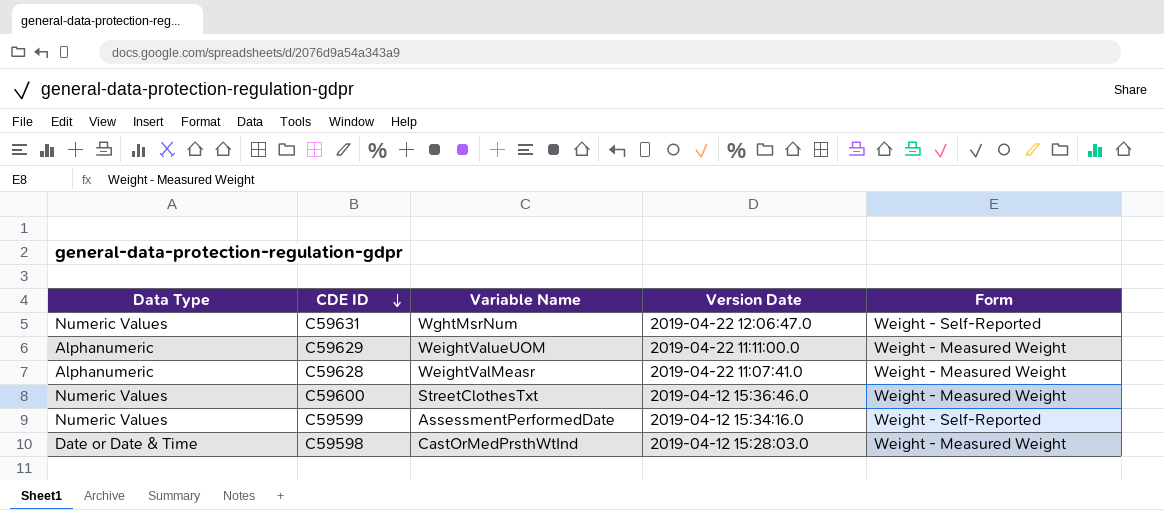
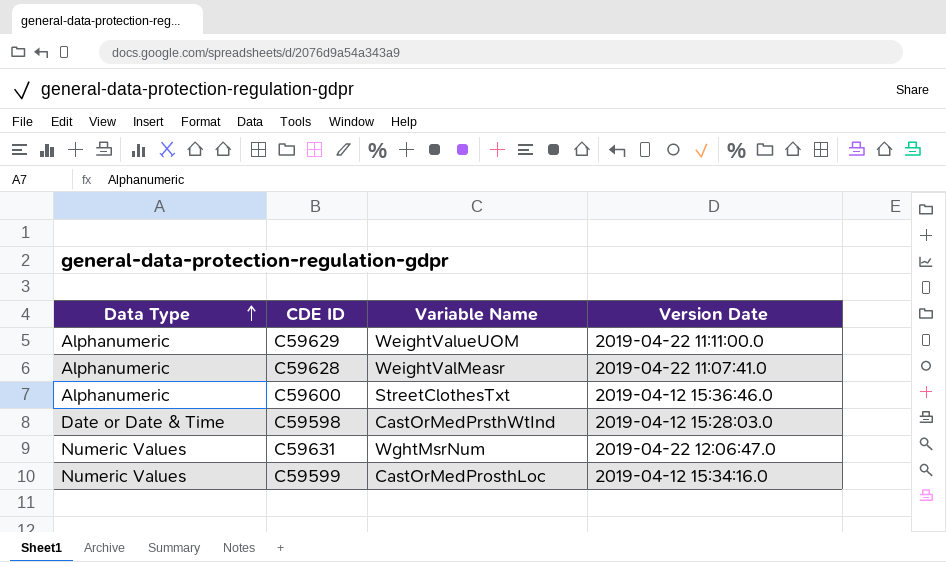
row order: CDE ID descending -> Data Type ascending
column Form | position: 5 -> none
C59600 | Data Type: Numeric Values -> Alphanumeric
C59599 | Variable Name: AssessmentPerformedDate -> CastOrMedProsthLoc

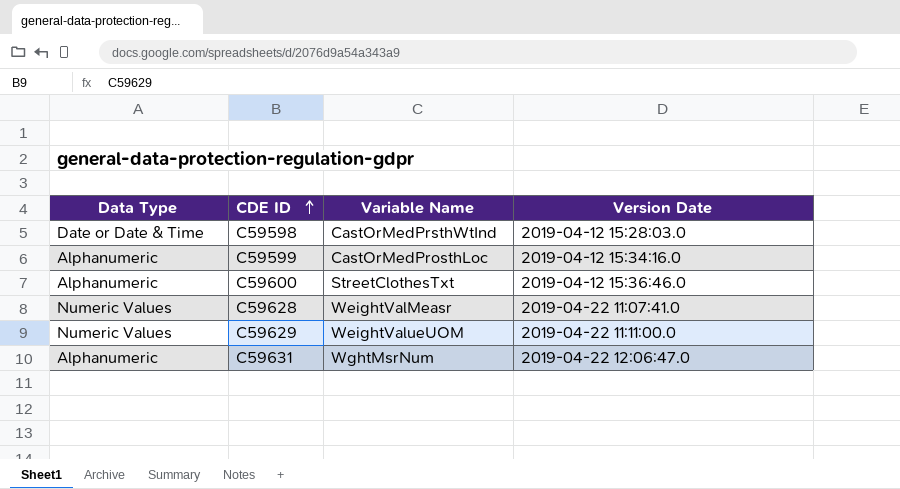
row order: Data Type ascending -> CDE ID ascending
C59599 | Data Type: Numeric Values -> Alphanumeric
C59628 | Data Type: Alphanumeric -> Numeric Values
C59629 | Data Type: Alphanumeric -> Numeric Values
C59631 | Data Type: Numeric Values -> Alphanumeric

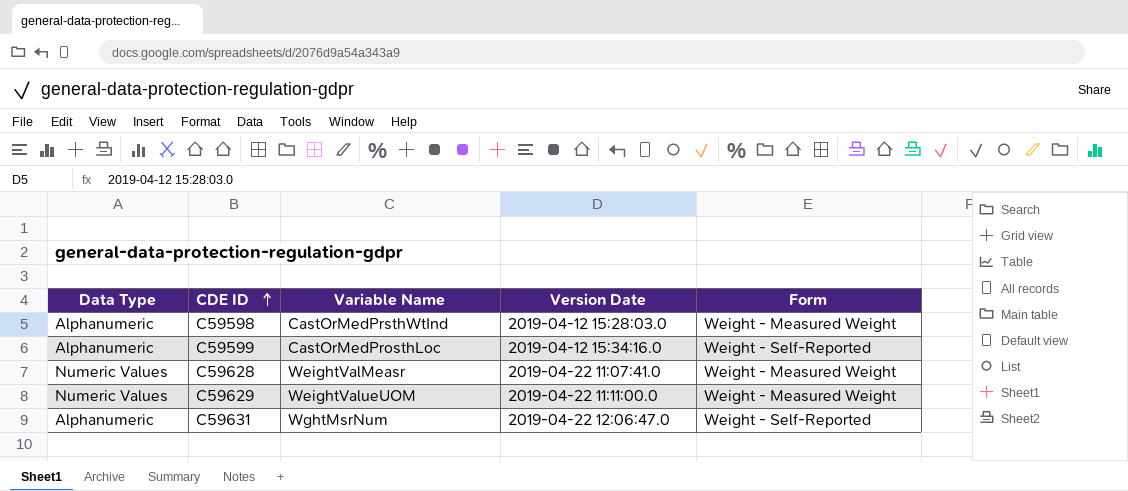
column Form | position: none -> 5
row C59600: Alphanumeric | StreetClothesTxt | 2019-04-12 15:36:46.0 -> none
C59598 | Data Type: Date or Date & Time -> Alphanumeric

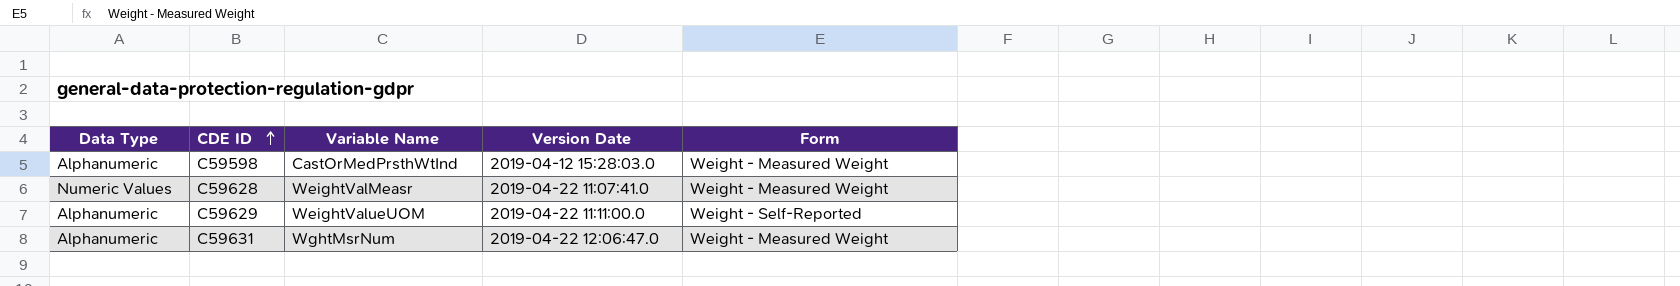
row C59599: Alphanumeric | CastOrMedProsthLoc | 2019-04-12 15:34:16.0 | Weight - Self-Reported -> none
C59629 | Data Type: Numeric Values -> Alphanumeric
C59629 | Form: Weight - Measured Weight -> Weight - Self-Reported
C59631 | Form: Weight - Self-Reported -> Weight - Measured Weight

